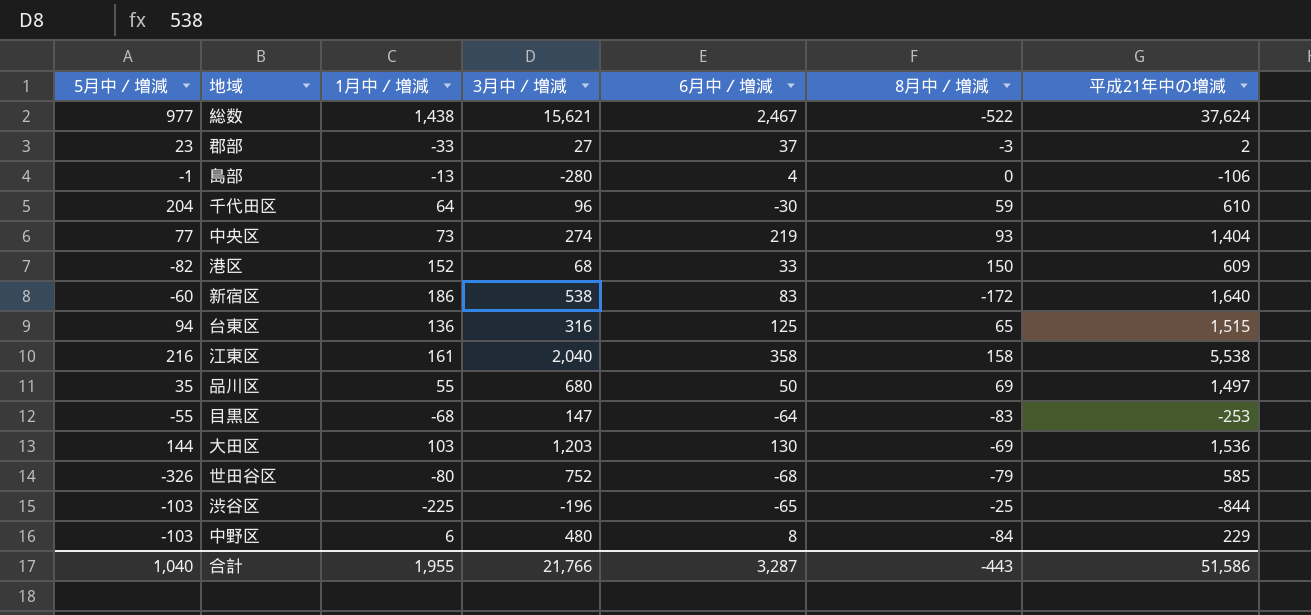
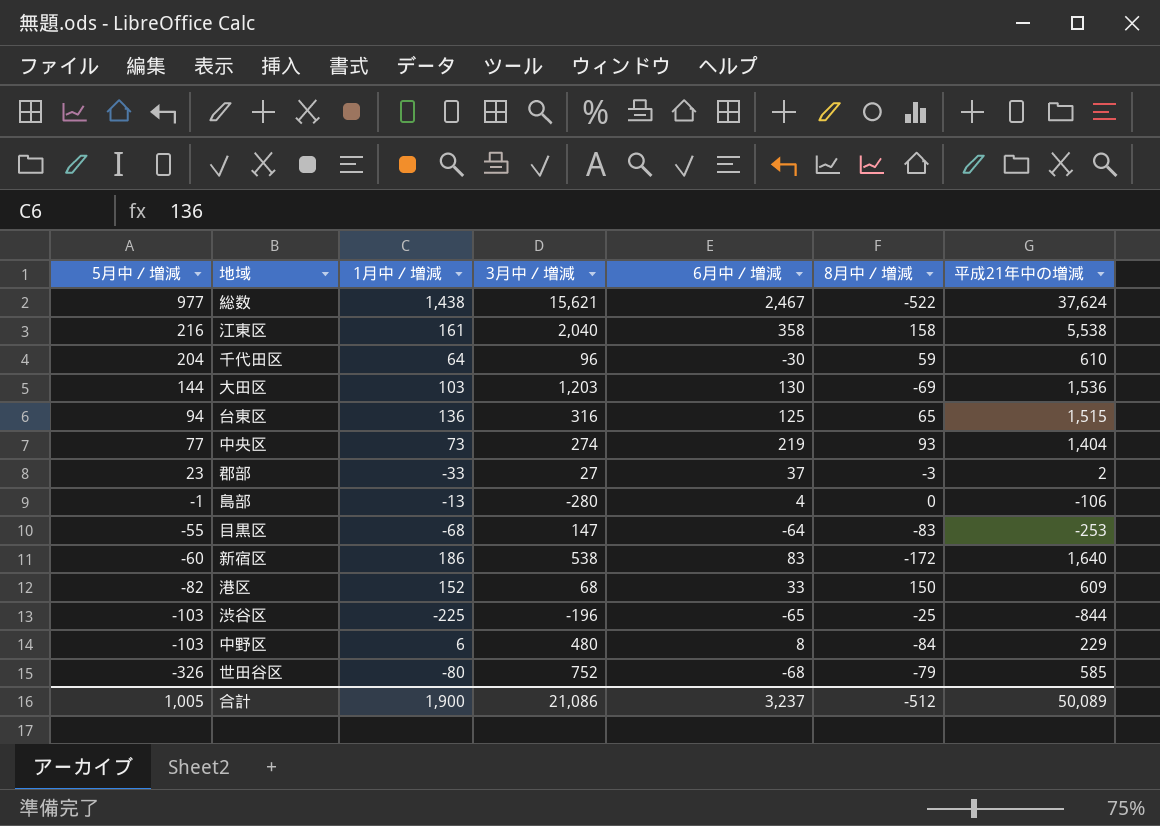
row order: none -> 5月中／増減 descending
row 品川区: 35 | 55 | 680 | 50 | 69 | 1,497 -> none
合計 | 5月中／増減: 1,040 -> 1,005
合計 | 1月中／増減: 1,955 -> 1,900
合計 | 3月中／増減: 21,766 -> 21,086
合計 | 6月中／増減: 3,287 -> 3,237
合計 | 8月中／増減: -443 -> -512
合計 | 平成21年中の増減: 51,586 -> 50,089

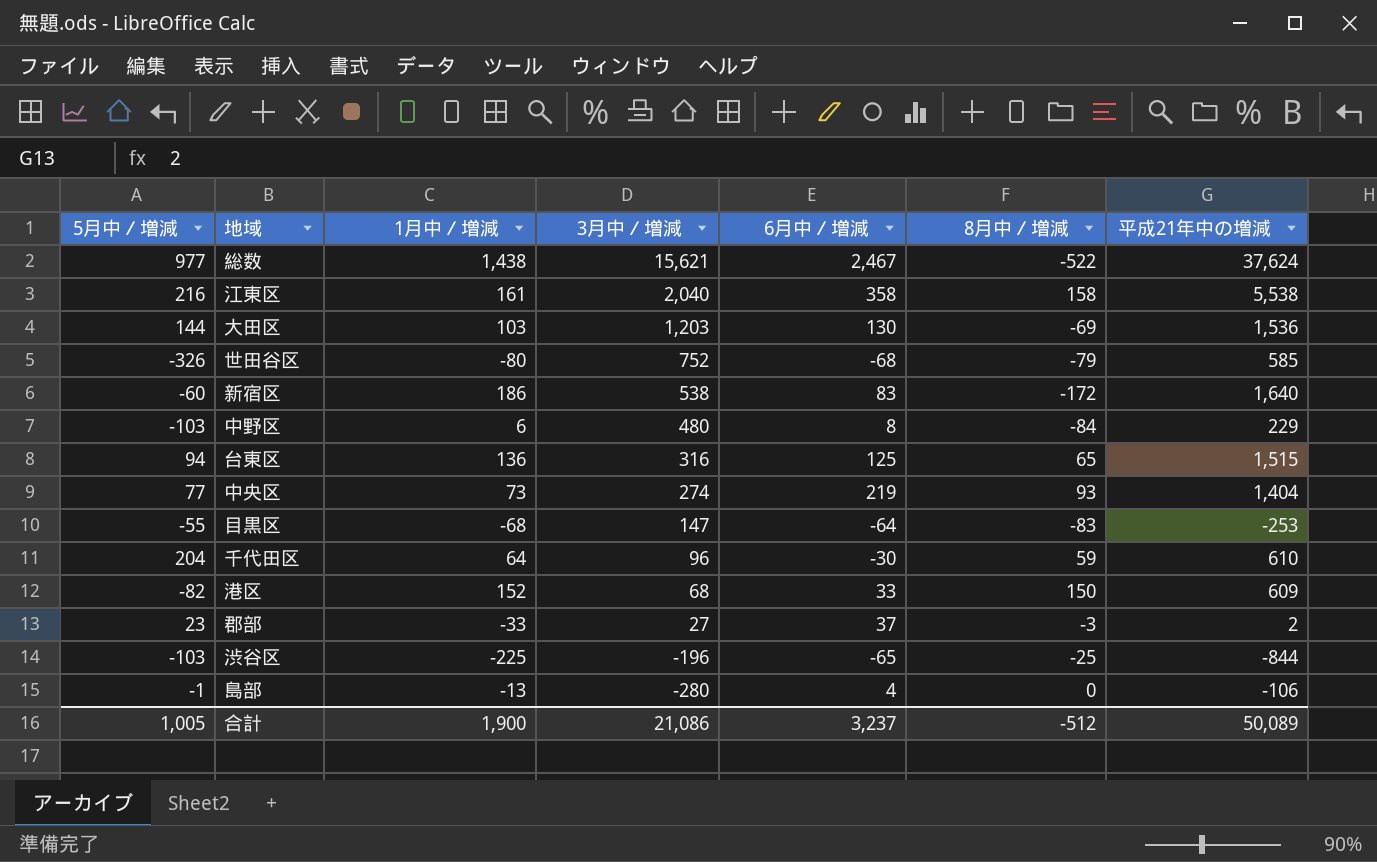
row order: 5月中／増減 descending -> 3月中／増減 descending

